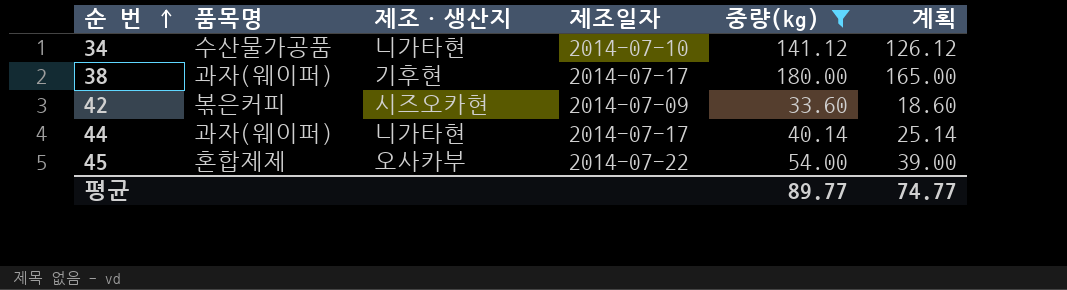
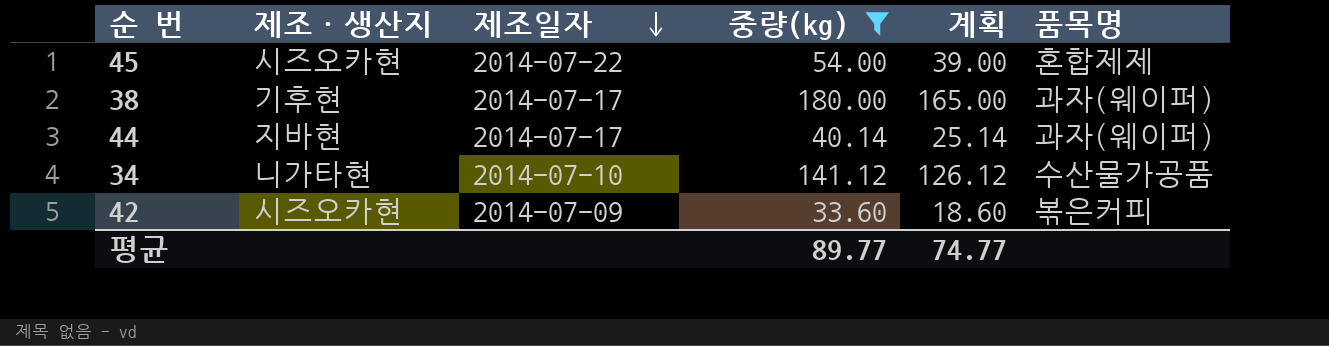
row order: 순 번 ascending -> 제조일자 descending
column 품목명 | position: 2 -> 6
45 | 제조·생산지: 오사카부 -> 시즈오카현
44 | 제조·생산지: 니가타현 -> 지바현

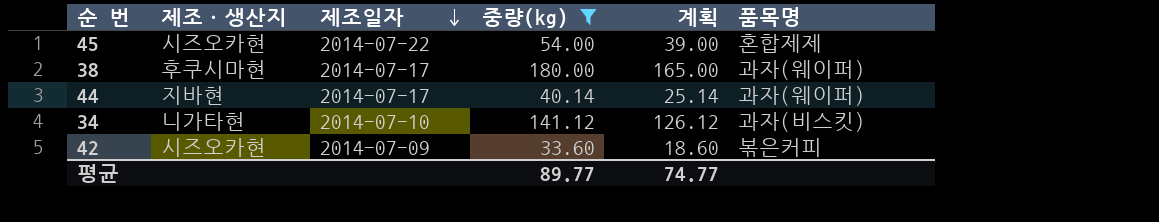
38 | 제조·생산지: 기후현 -> 후쿠시마현
34 | 품목명: 수산물가공품 -> 과자(비스킷)

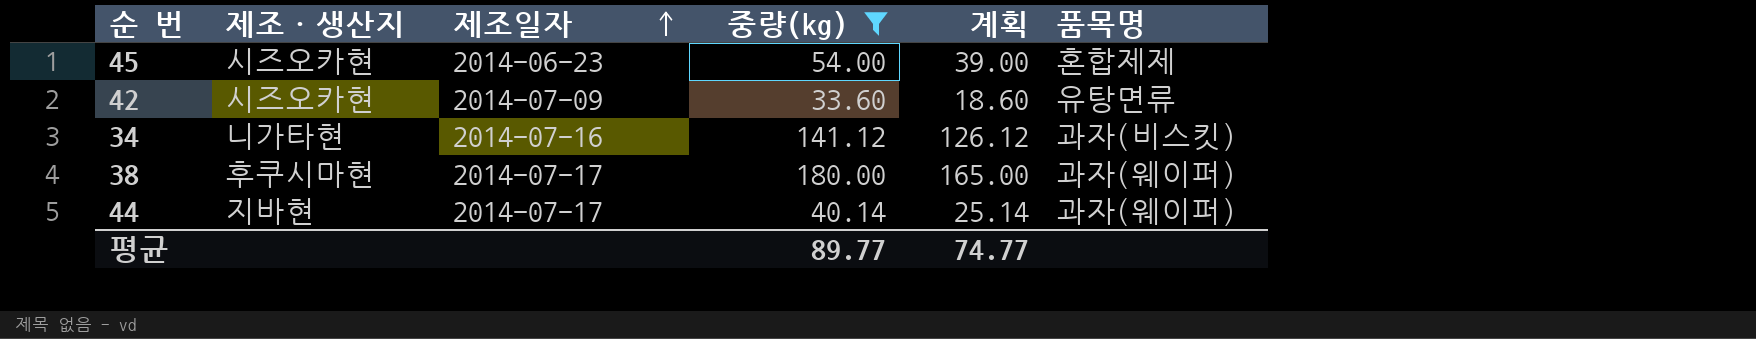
row order: 제조일자 descending -> 제조일자 ascending
45 | 제조일자: 2014-07-22 -> 2014-06-23
42 | 품목명: 볶은커피 -> 유탕면류
34 | 제조일자: 2014-07-10 -> 2014-07-16

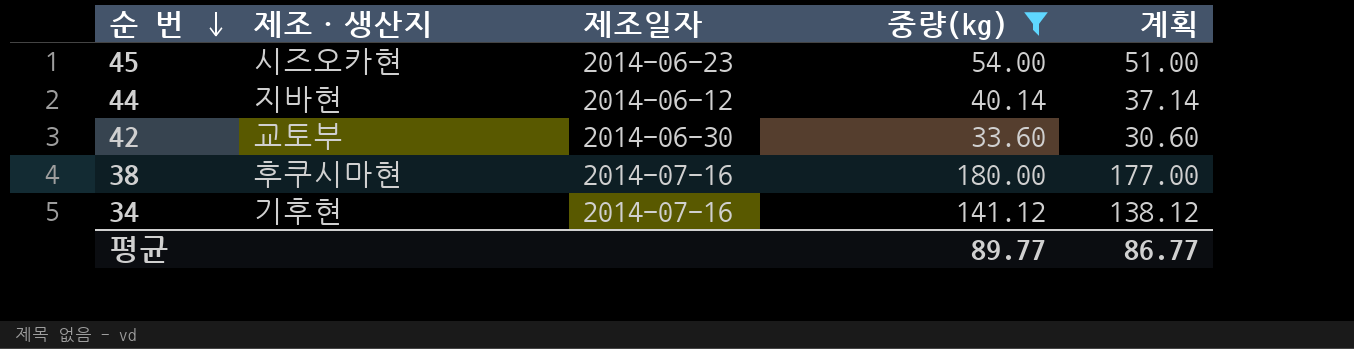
row order: 제조일자 ascending -> 순 번 descending
column 품목명 | position: 6 -> none
column 계획 | formula: [중량(kg)] - 15 -> [중량(kg)] - 3
44 | 제조일자: 2014-07-17 -> 2014-06-12
42 | 제조·생산지: 시즈오카현 -> 교토부
42 | 제조일자: 2014-07-09 -> 2014-06-30
38 | 제조일자: 2014-07-17 -> 2014-07-16
34 | 제조·생산지: 니가타현 -> 기후현
평균 | 계획: 74.77 -> 86.77

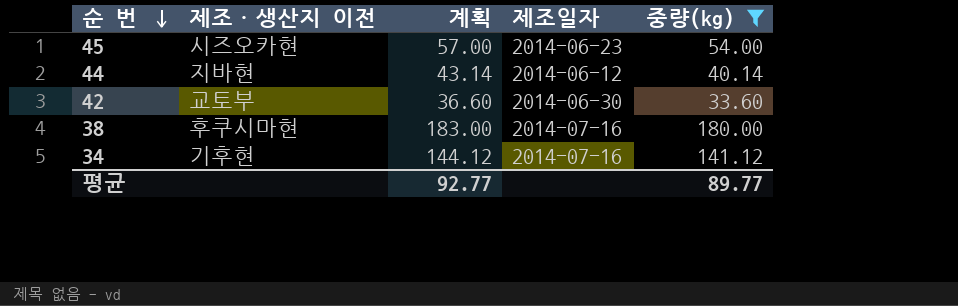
column name: 제조·생산지 -> 제조·생산지 이전
column 계획 | formula: [중량(kg)] - 3 -> [중량(kg)] + 3
column 계획 | position: 5 -> 3
평균 | 계획: 86.77 -> 92.77

